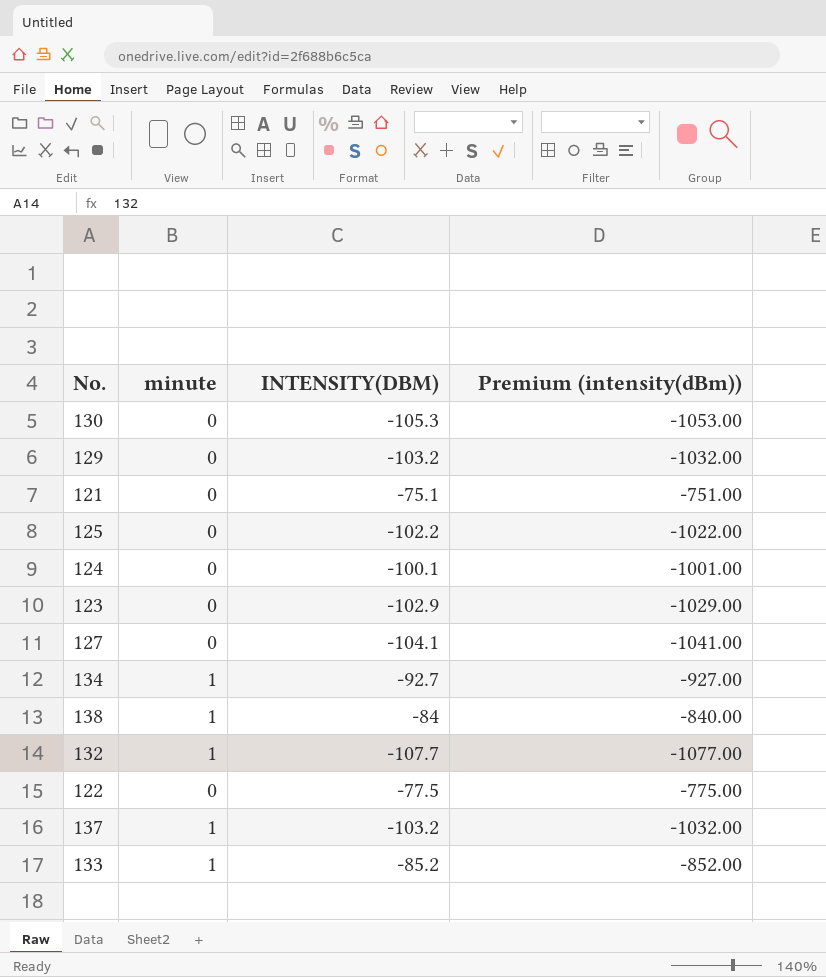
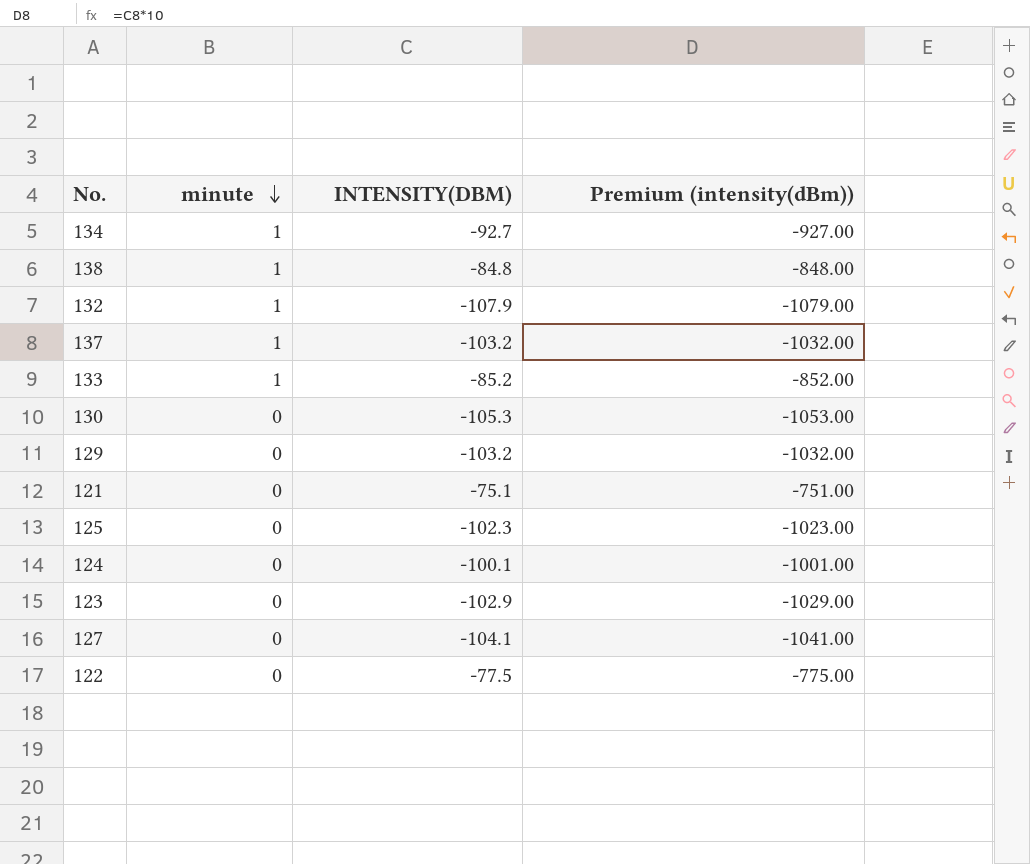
row order: none -> minute descending
138 | INTENSITY(DBM): -84 -> -84.8
138 | Premium (intensity(dBm)): -840.00 -> -848.00
132 | INTENSITY(DBM): -107.7 -> -107.9
132 | Premium (intensity(dBm)): -1077.00 -> -1079.00
125 | INTENSITY(DBM): -102.2 -> -102.3
125 | Premium (intensity(dBm)): -1022.00 -> -1023.00

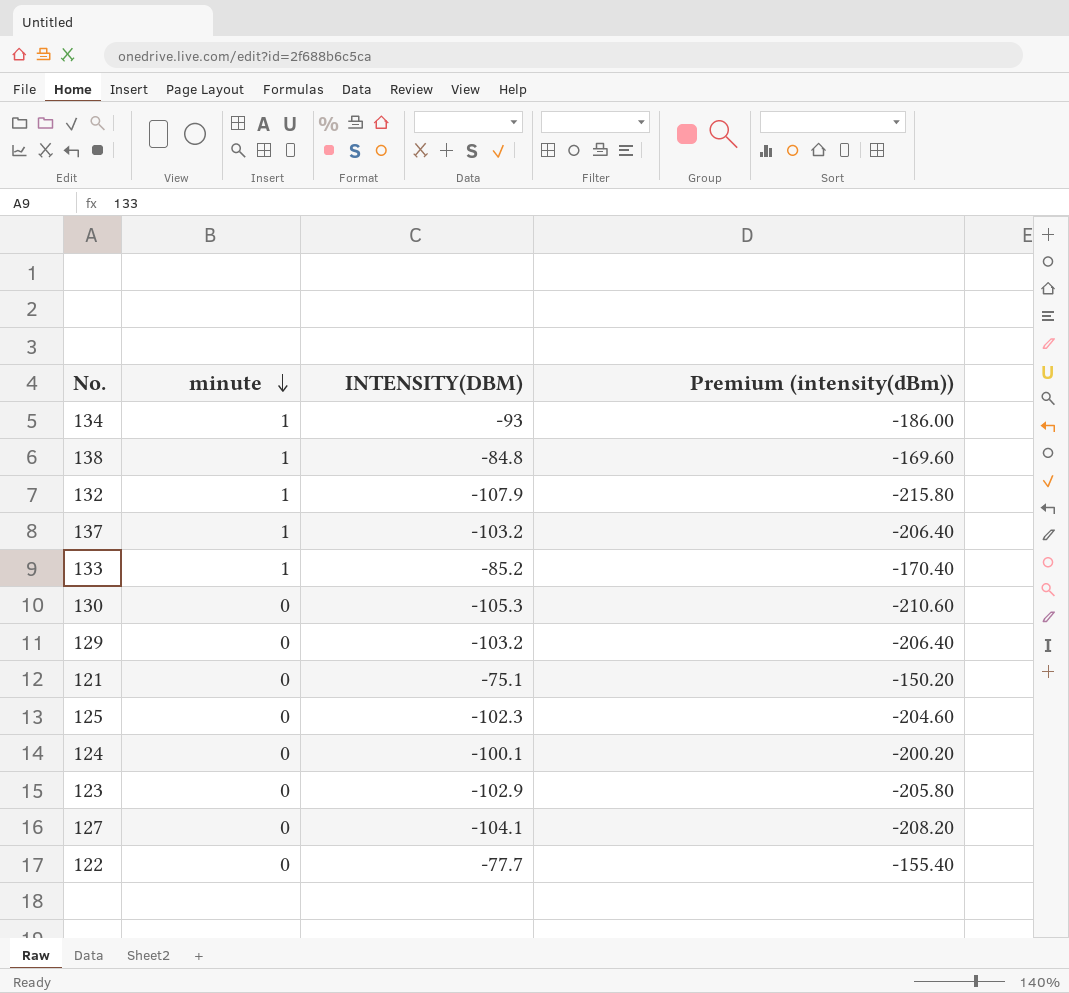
column Premium (intensity(dBm)) | formula: [INTENSITY(DBM)] * 10 -> [INTENSITY(DBM)] * 2
134 | INTENSITY(DBM): -92.7 -> -93
122 | INTENSITY(DBM): -77.5 -> -77.7

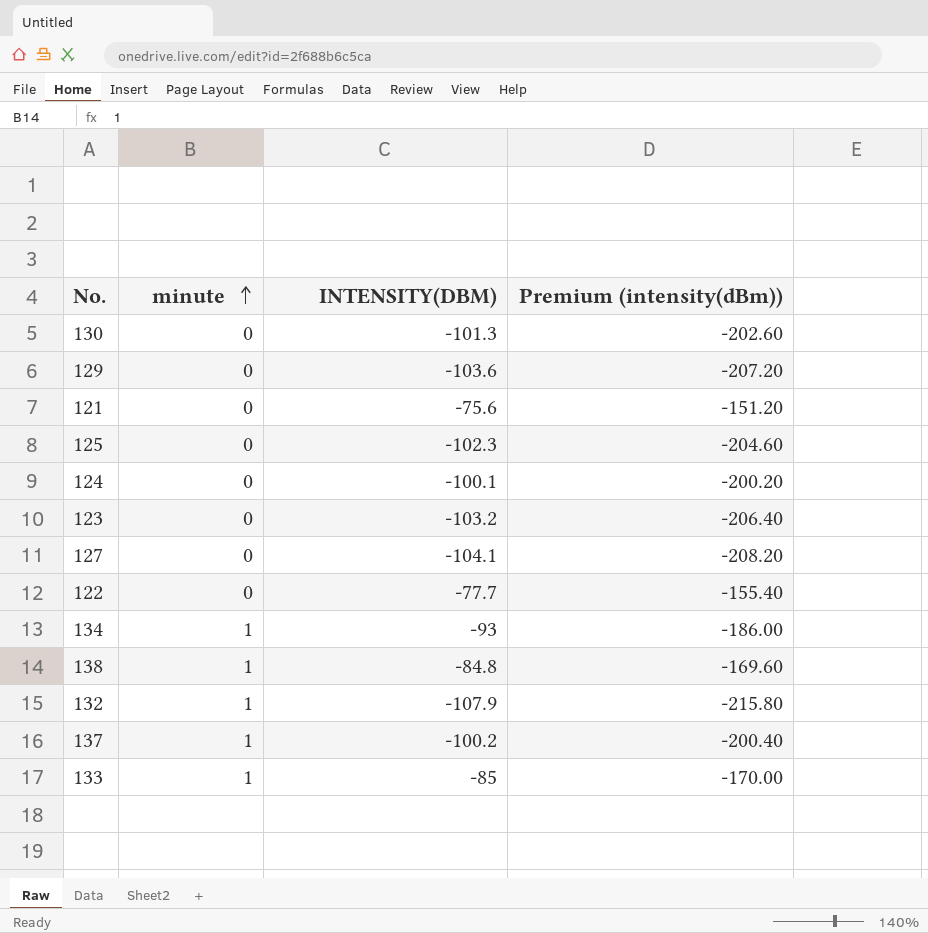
row order: minute descending -> minute ascending
130 | INTENSITY(DBM): -105.3 -> -101.3
130 | Premium (intensity(dBm)): -210.60 -> -202.60
129 | INTENSITY(DBM): -103.2 -> -103.6
129 | Premium (intensity(dBm)): -206.40 -> -207.20
121 | INTENSITY(DBM): -75.1 -> -75.6
121 | Premium (intensity(dBm)): -150.20 -> -151.20
123 | INTENSITY(DBM): -102.9 -> -103.2
123 | Premium (intensity(dBm)): -205.80 -> -206.40
137 | INTENSITY(DBM): -103.2 -> -100.2
137 | Premium (intensity(dBm)): -206.40 -> -200.40
133 | INTENSITY(DBM): -85.2 -> -85
133 | Premium (intensity(dBm)): -170.40 -> -170.00

